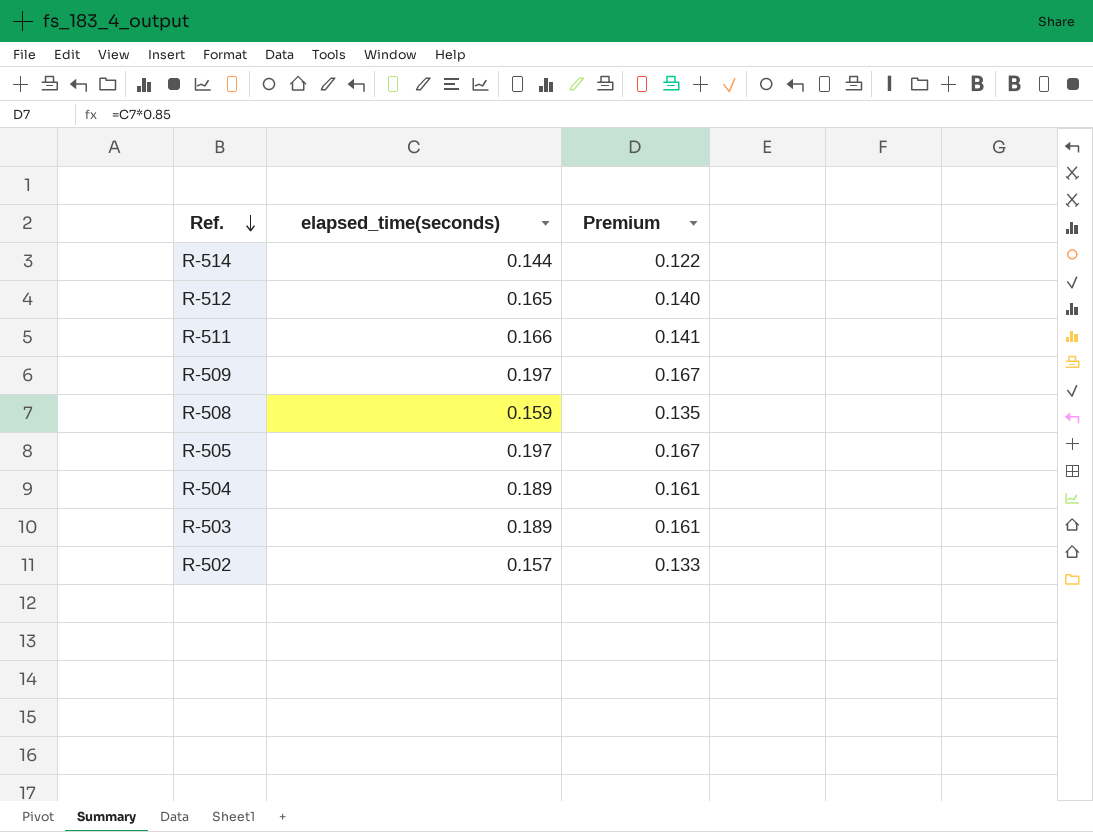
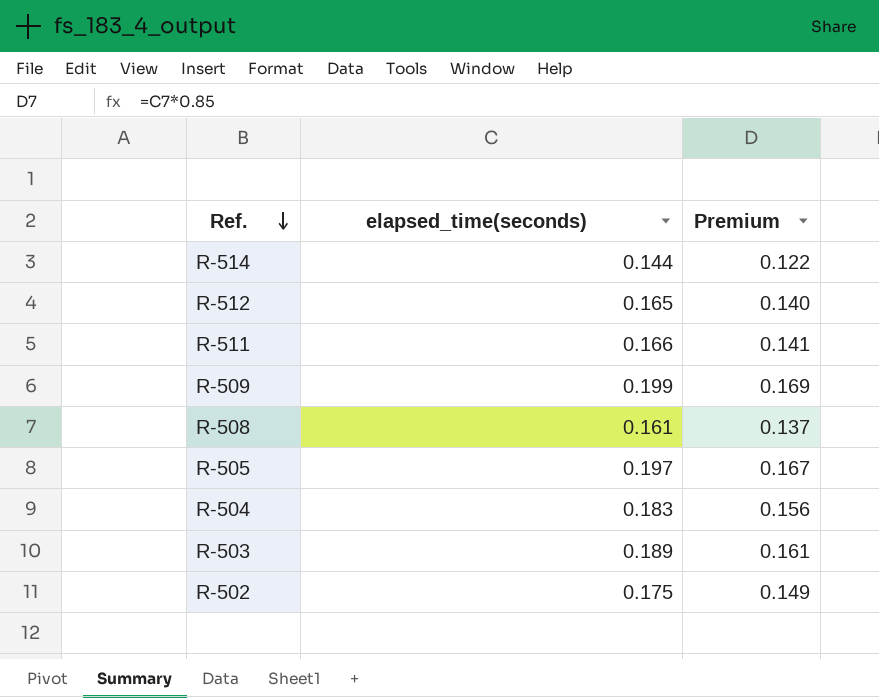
R-509 | elapsed_time(seconds): 0.197 -> 0.199
R-509 | Premium: 0.167 -> 0.169
R-508 | elapsed_time(seconds): 0.159 -> 0.161
R-508 | Premium: 0.135 -> 0.137
R-504 | elapsed_time(seconds): 0.189 -> 0.183
R-504 | Premium: 0.161 -> 0.156
R-502 | elapsed_time(seconds): 0.157 -> 0.175
R-502 | Premium: 0.133 -> 0.149

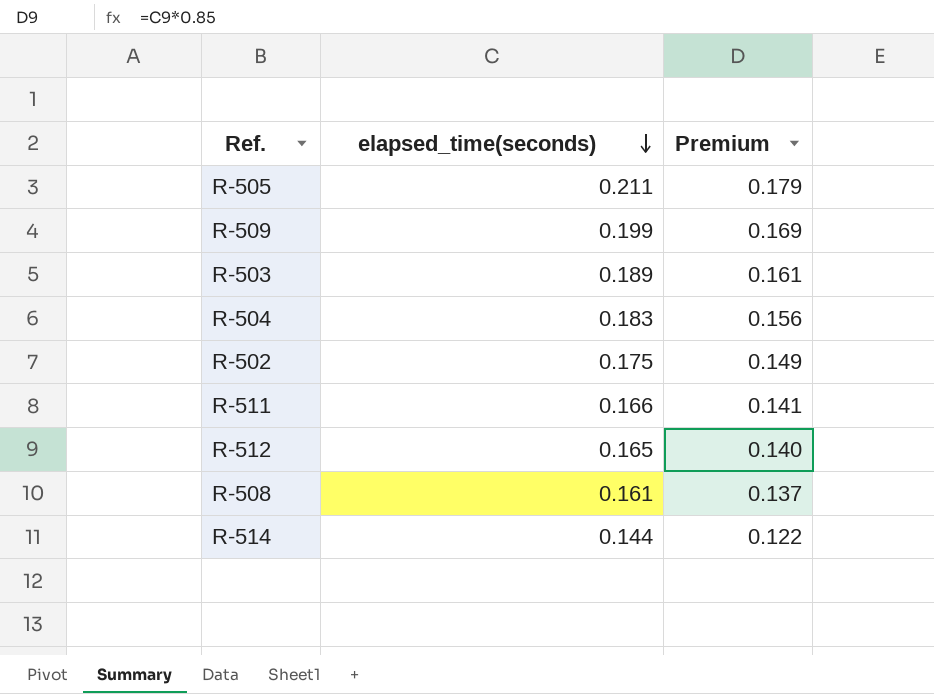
row order: Ref. descending -> elapsed_time(seconds) descending
R-505 | elapsed_time(seconds): 0.197 -> 0.211
R-505 | Premium: 0.167 -> 0.179

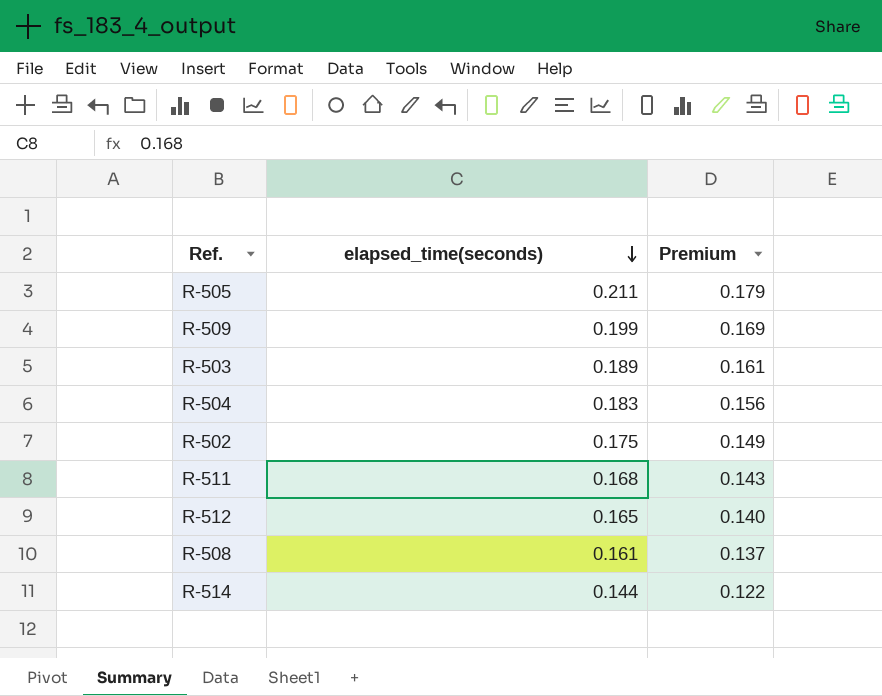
R-511 | elapsed_time(seconds): 0.166 -> 0.168
R-511 | Premium: 0.141 -> 0.143

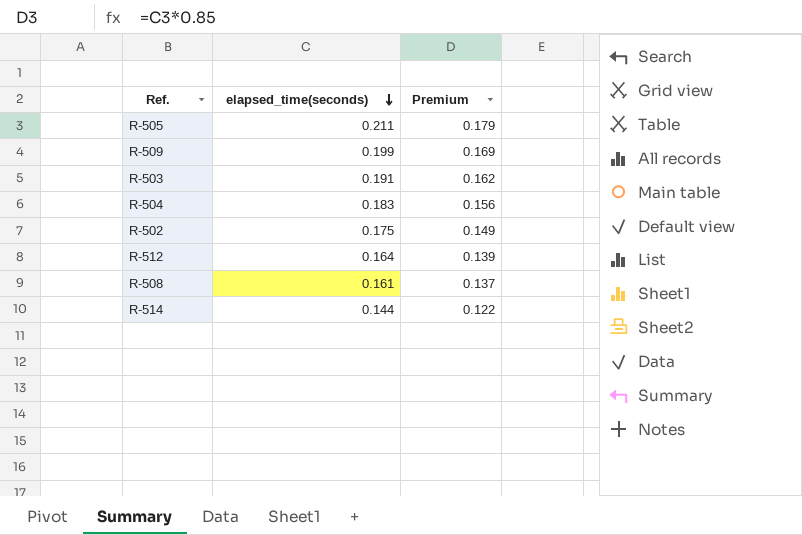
row R-511: 0.168 | 0.143 -> none
R-503 | elapsed_time(seconds): 0.189 -> 0.191
R-503 | Premium: 0.161 -> 0.162
R-512 | elapsed_time(seconds): 0.165 -> 0.164
R-512 | Premium: 0.140 -> 0.139

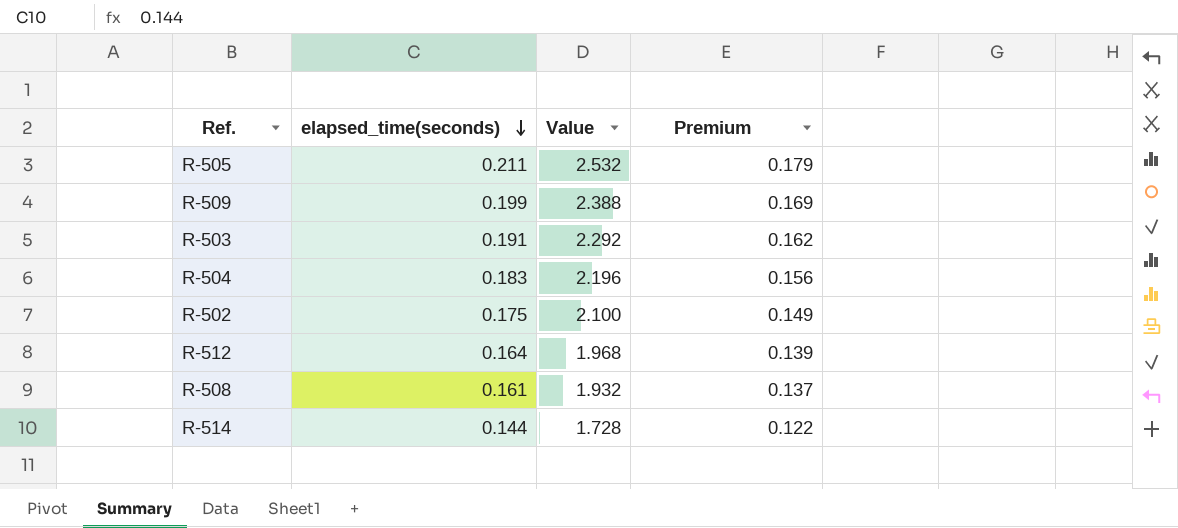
column Value | formula: none -> [elapsed_time(seconds)] * 12

